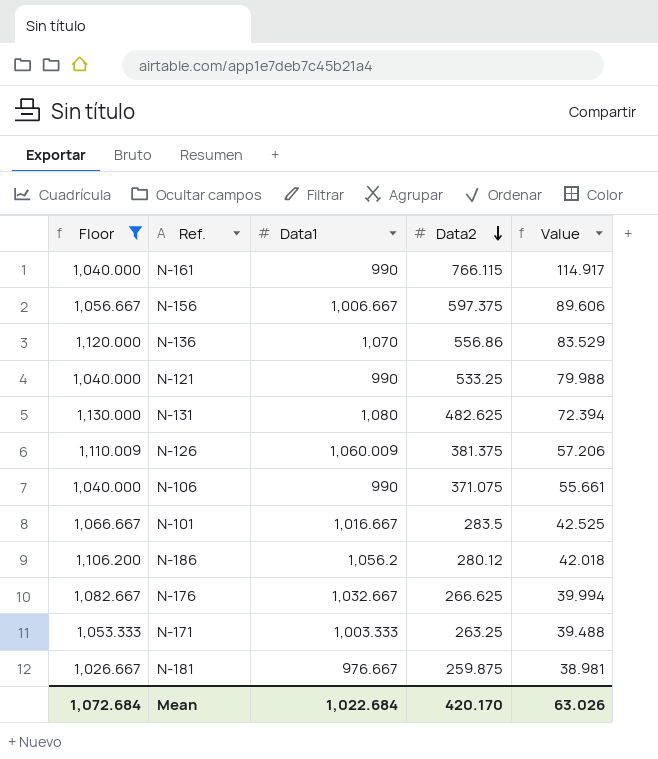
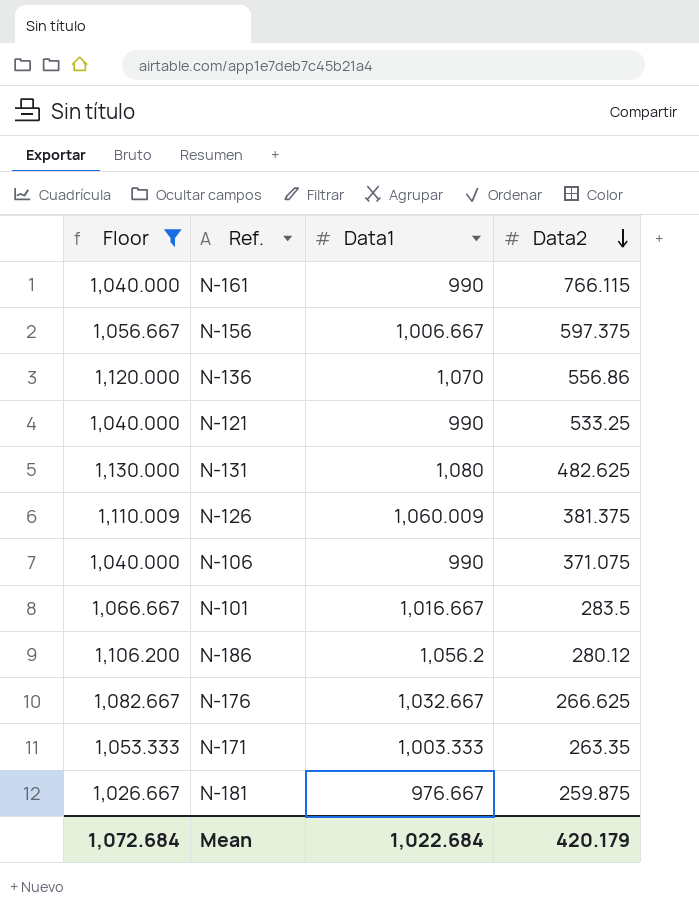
column Value | formula: [Data2] * 0.15 -> none
N-171 | Data2: 263.25 -> 263.35
Mean | Data2: 420.170 -> 420.179

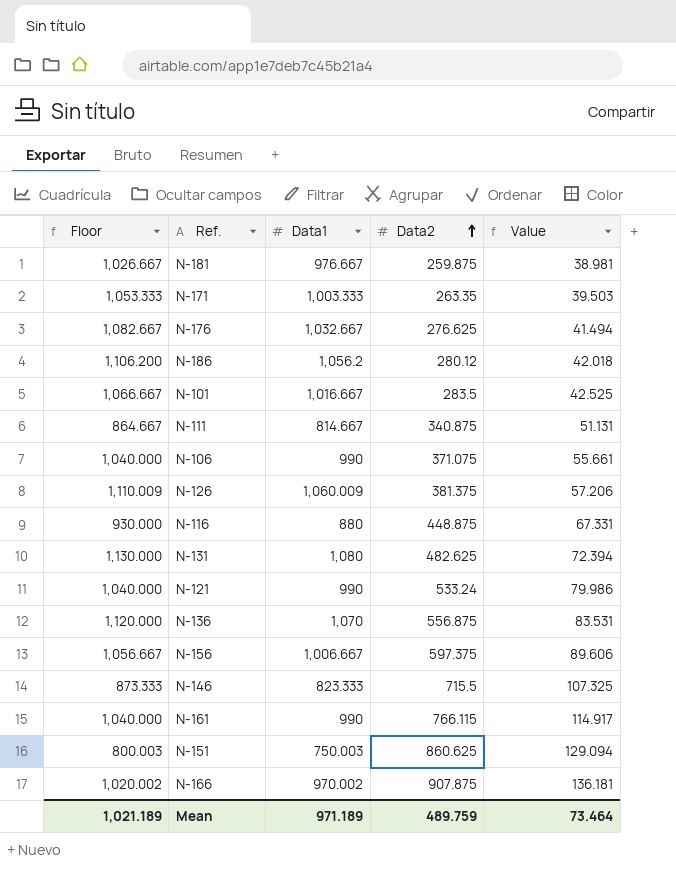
filter: Floor >= 1,026.667 -> none
row order: Data2 descending -> Data2 ascending
column Value | formula: none -> [Data2] * 0.15
N-176 | Data2: 266.625 -> 276.625
N-121 | Data2: 533.25 -> 533.24
N-136 | Data2: 556.86 -> 556.875
Mean | Floor: 1,072.684 -> 1,021.189
Mean | Data1: 1,022.684 -> 971.189
Mean | Data2: 420.179 -> 489.759

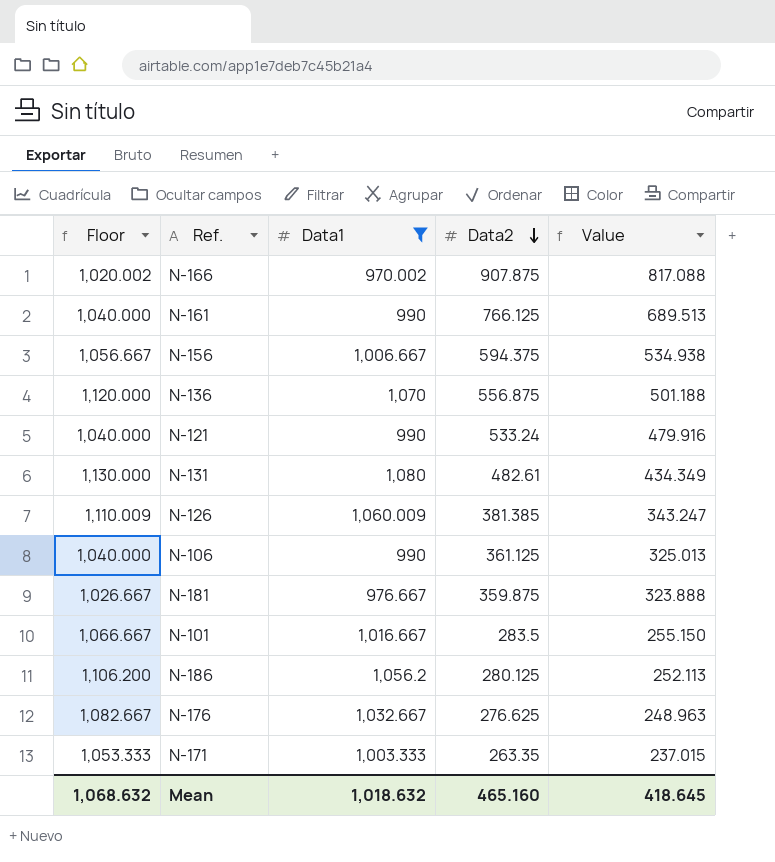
filter: none -> Data1 >= 970.002
row order: Data2 ascending -> Data2 descending
column Value | formula: [Data2] * 0.15 -> [Data2] * 0.9
N-161 | Data2: 766.115 -> 766.125
N-156 | Data2: 597.375 -> 594.375
N-131 | Data2: 482.625 -> 482.61
N-126 | Data2: 381.375 -> 381.385
N-106 | Data2: 371.075 -> 361.125
N-181 | Data2: 259.875 -> 359.875
N-186 | Data2: 280.12 -> 280.125
Mean | Floor: 1,021.189 -> 1,068.632
Mean | Data1: 971.189 -> 1,018.632
Mean | Data2: 489.759 -> 465.160
Mean | Value: 73.464 -> 418.645

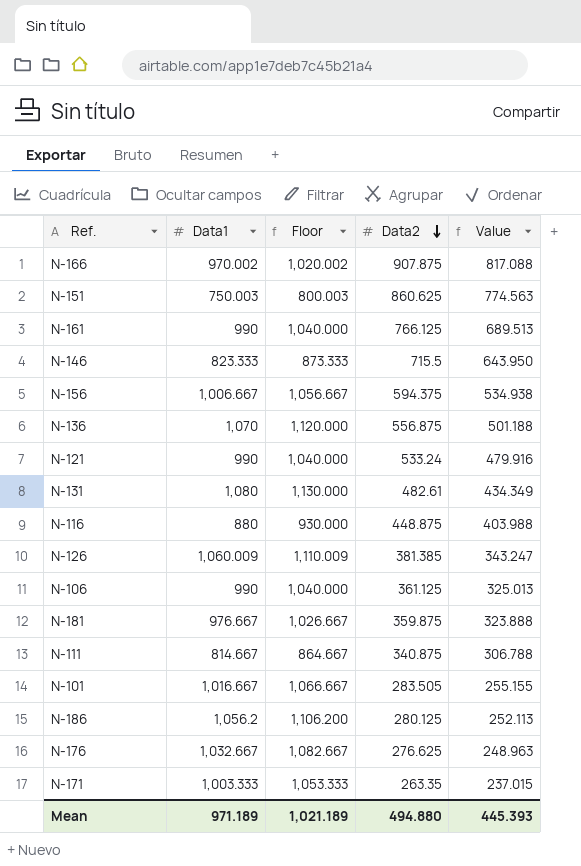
filter: Data1 >= 970.002 -> none
column Floor | position: 1 -> 3
N-101 | Data2: 283.5 -> 283.505
N-101 | Value: 255.150 -> 255.155
Mean | Data1: 1,018.632 -> 971.189
Mean | Floor: 1,068.632 -> 1,021.189
Mean | Data2: 465.160 -> 494.880
Mean | Value: 418.645 -> 445.393

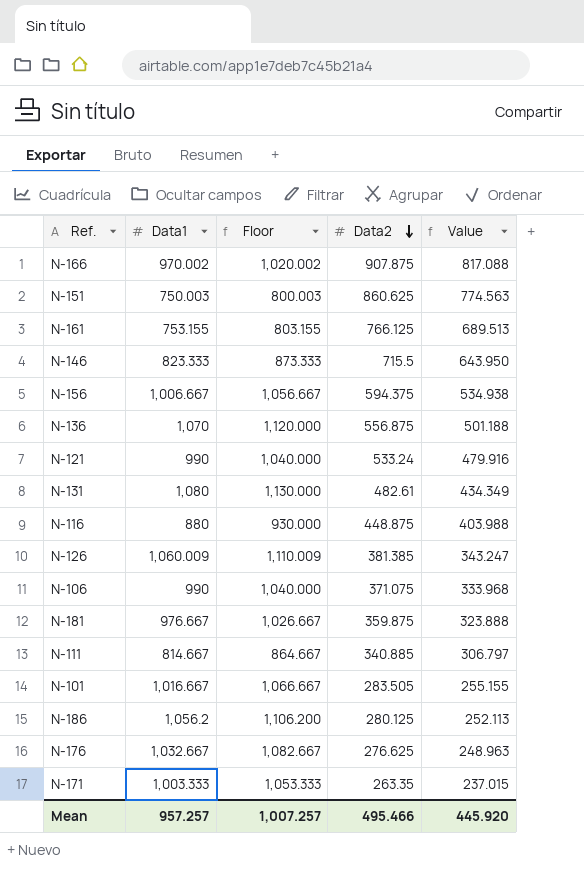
N-161 | Data1: 990 -> 753.155
N-161 | Floor: 1,040.000 -> 803.155
N-106 | Data2: 361.125 -> 371.075
N-106 | Value: 325.013 -> 333.968
N-111 | Data2: 340.875 -> 340.885
N-111 | Value: 306.788 -> 306.797
Mean | Data1: 971.189 -> 957.257
Mean | Floor: 1,021.189 -> 1,007.257
Mean | Data2: 494.880 -> 495.466
Mean | Value: 445.393 -> 445.920

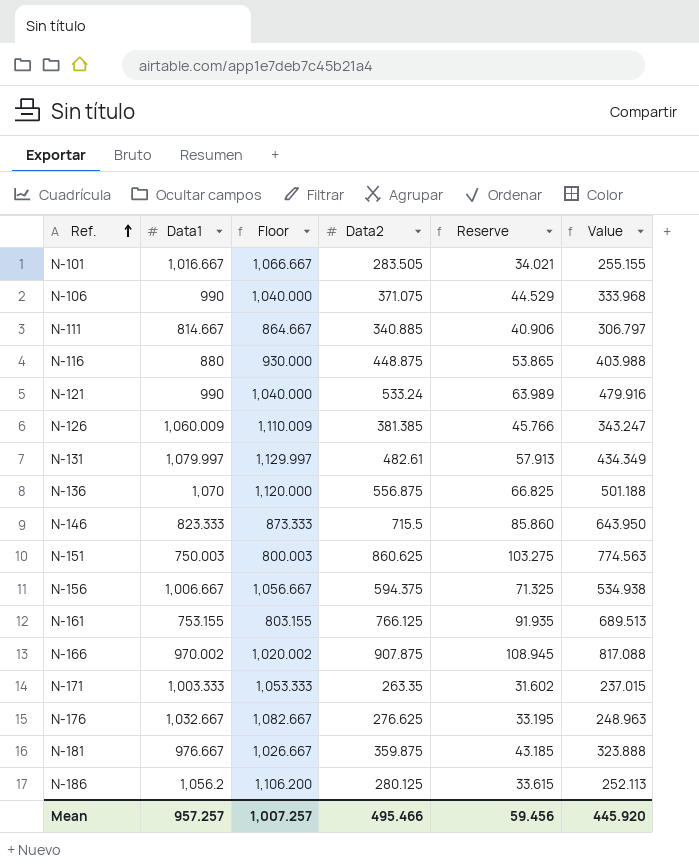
row order: Data2 descending -> Ref. ascending
column Reserve | formula: none -> [Data2] * 0.12
N-131 | Data1: 1,080 -> 1,079.997
N-131 | Floor: 1,130.000 -> 1,129.997

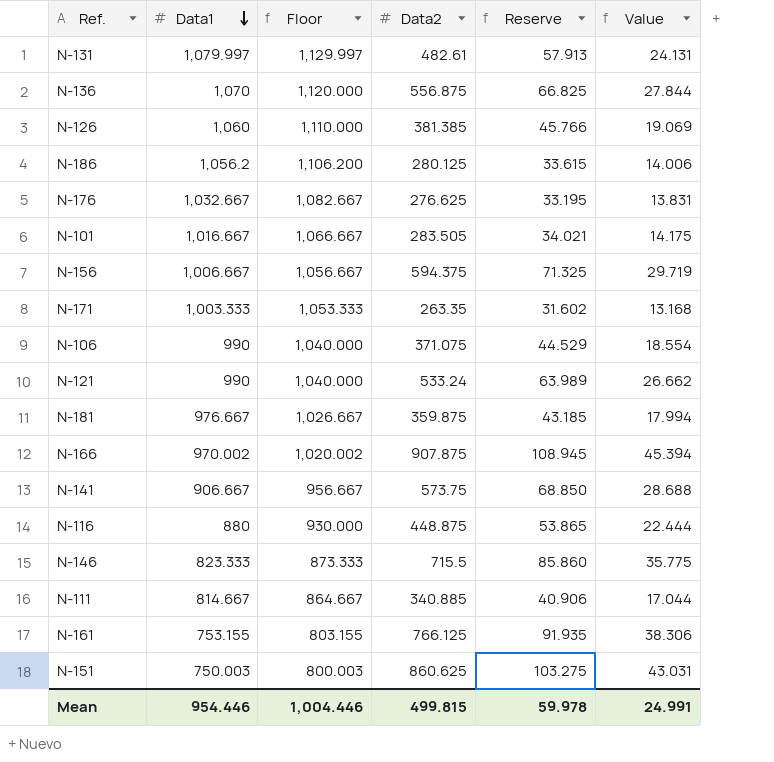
row order: Ref. ascending -> Data1 descending
column Value | formula: [Data2] * 0.9 -> [Data2] * 0.05
N-126 | Data1: 1,060.009 -> 1,060
N-126 | Floor: 1,110.009 -> 1,110.000
row N-141: none -> 906.667 | 956.667 | 573.75 | 68.850 | 28.688
Mean | Data1: 957.257 -> 954.446
Mean | Floor: 1,007.257 -> 1,004.446
Mean | Data2: 495.466 -> 499.815
Mean | Reserve: 59.456 -> 59.978
Mean | Value: 445.920 -> 24.991

